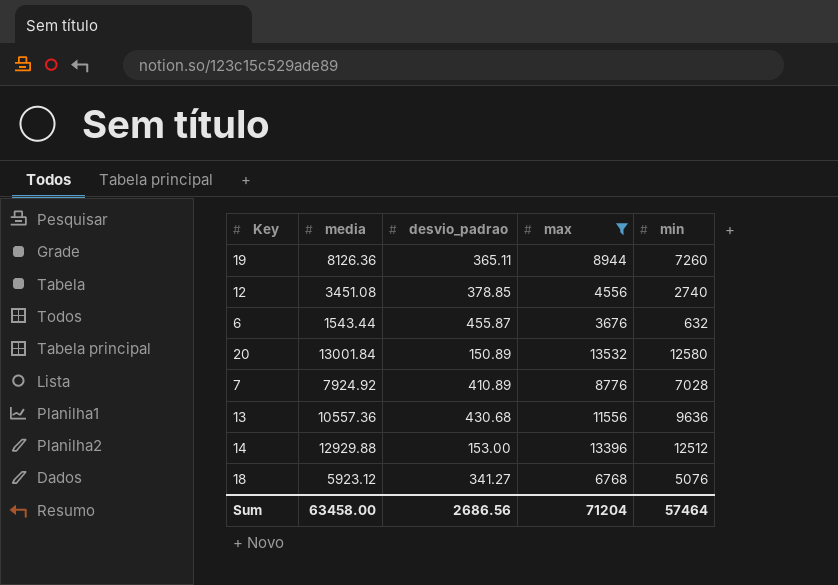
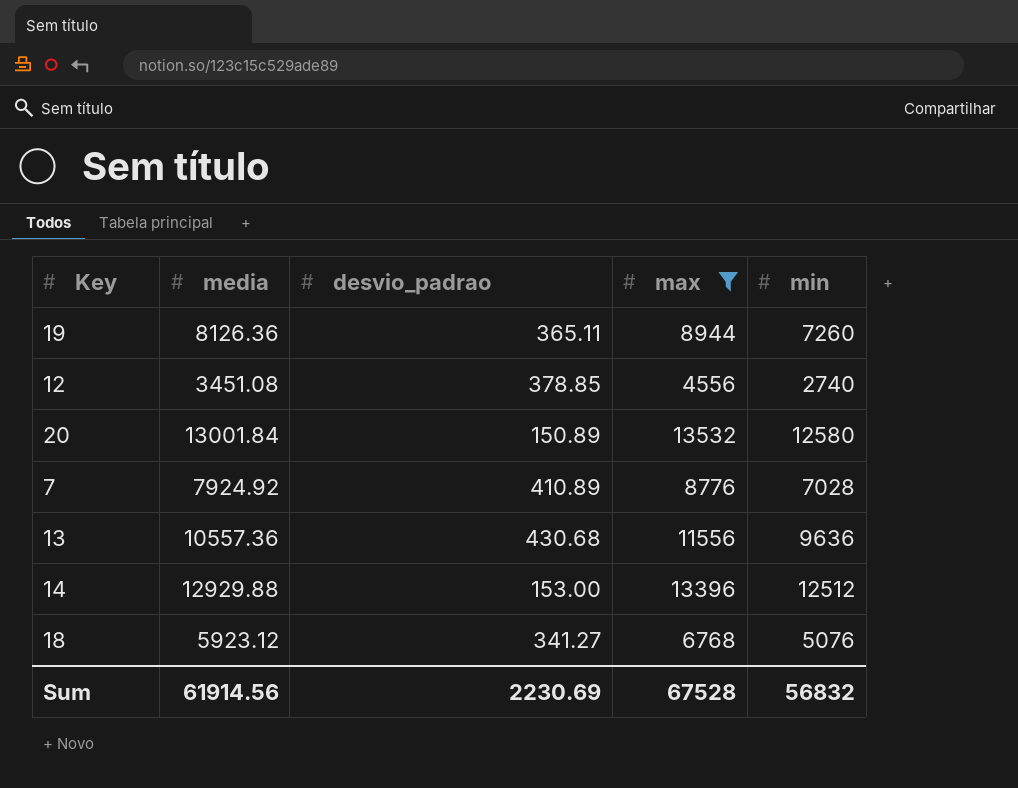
row 6: 1543.44 | 455.87 | 3676 | 632 -> none
Sum | media: 63458.00 -> 61914.56
Sum | desvio_padrao: 2686.56 -> 2230.69
Sum | max: 71204 -> 67528
Sum | min: 57464 -> 56832

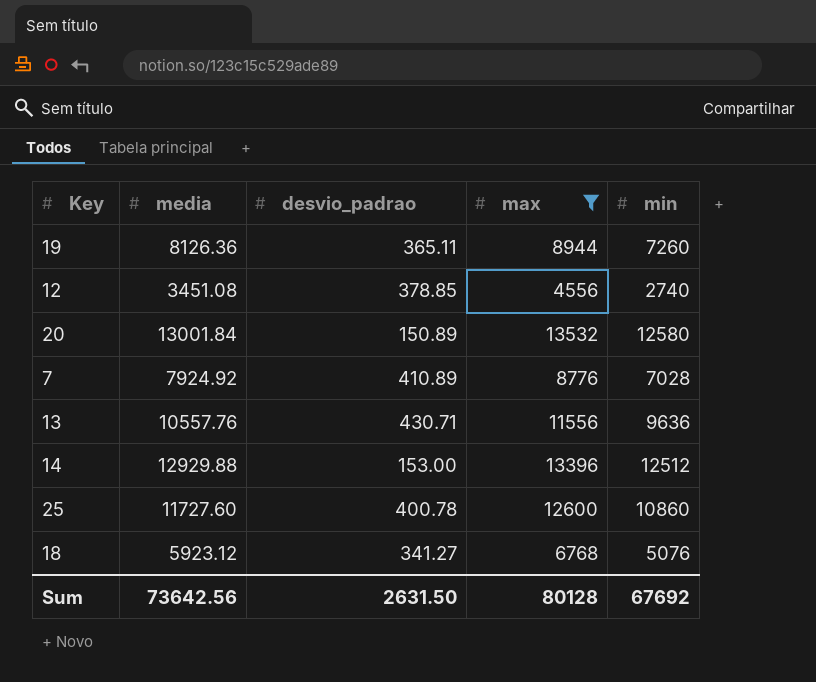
13 | media: 10557.36 -> 10557.76
13 | desvio_padrao: 430.68 -> 430.71
row 25: none -> 11727.60 | 400.78 | 12600 | 10860
Sum | media: 61914.56 -> 73642.56
Sum | desvio_padrao: 2230.69 -> 2631.50
Sum | max: 67528 -> 80128
Sum | min: 56832 -> 67692

